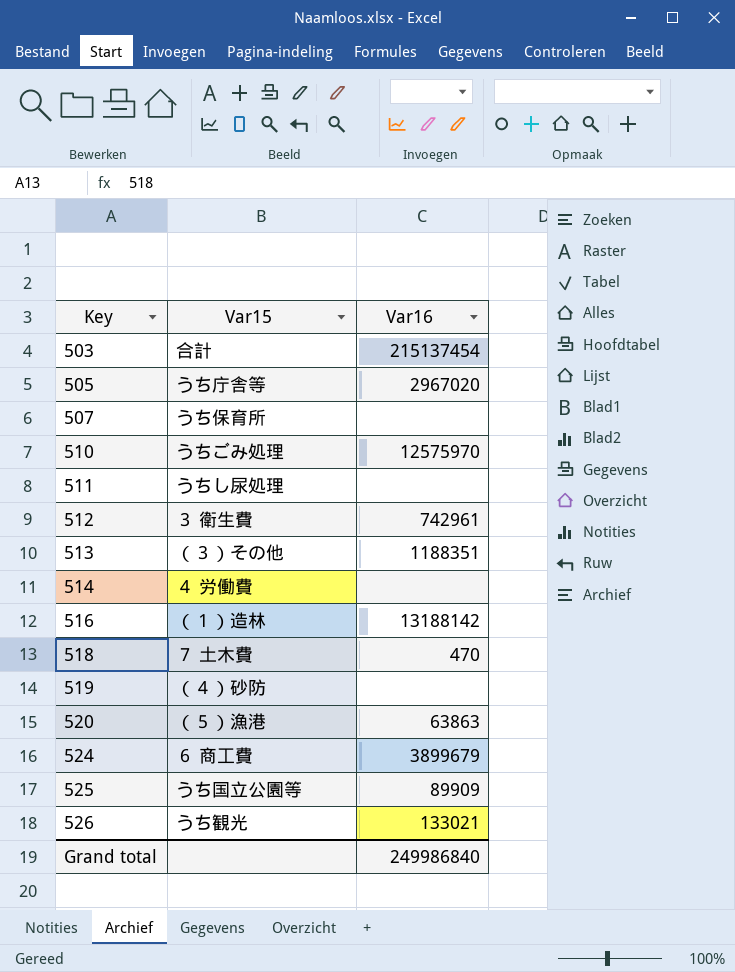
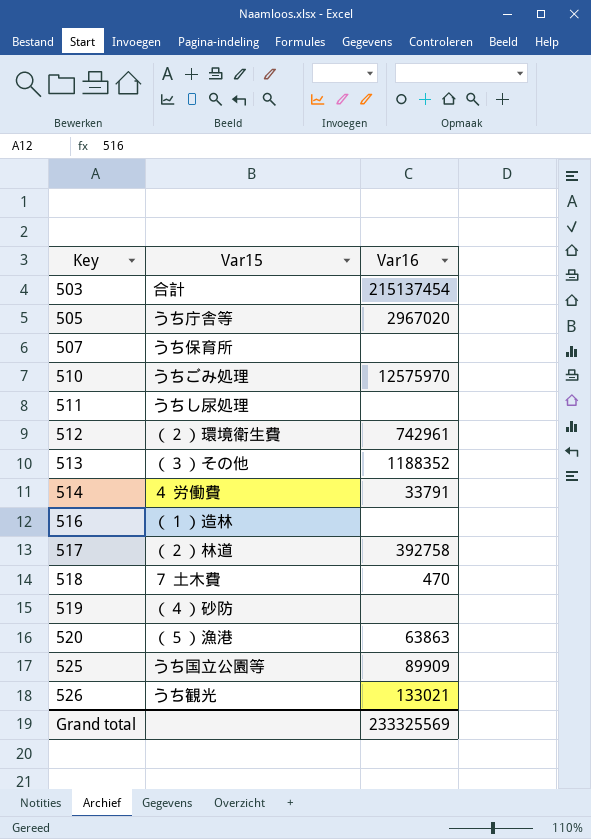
row 524: ６ 商工費 | 3899679 -> none
512 | Var15: ３ 衛生費 -> （２）環境衛生費
513 | Var16: 1188351 -> 1188352
514 | Var16: none -> 33791
516 | Var16: 13188142 -> none
row 517: none -> （２）林道 | 392758
Grand total | Var16: 249986840 -> 233325569

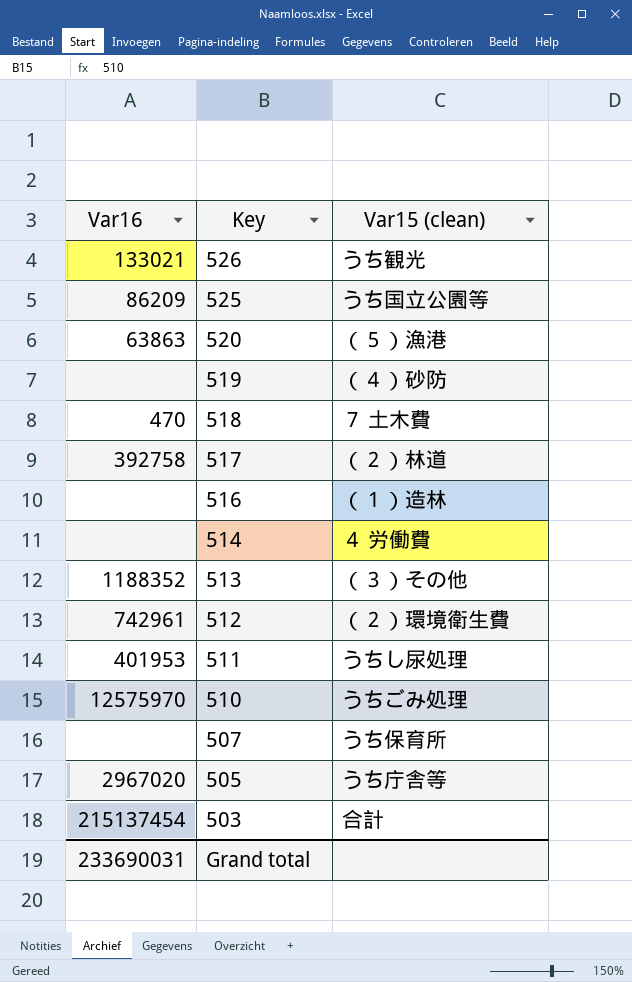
row order: Key ascending -> Key descending
column Var16 | position: 3 -> 1
column name: Var15 -> Var15 (clean)
525 | Var16: 89909 -> 86209
514 | Var16: 33791 -> none
511 | Var16: none -> 401953
Grand total | Var16: 233325569 -> 233690031

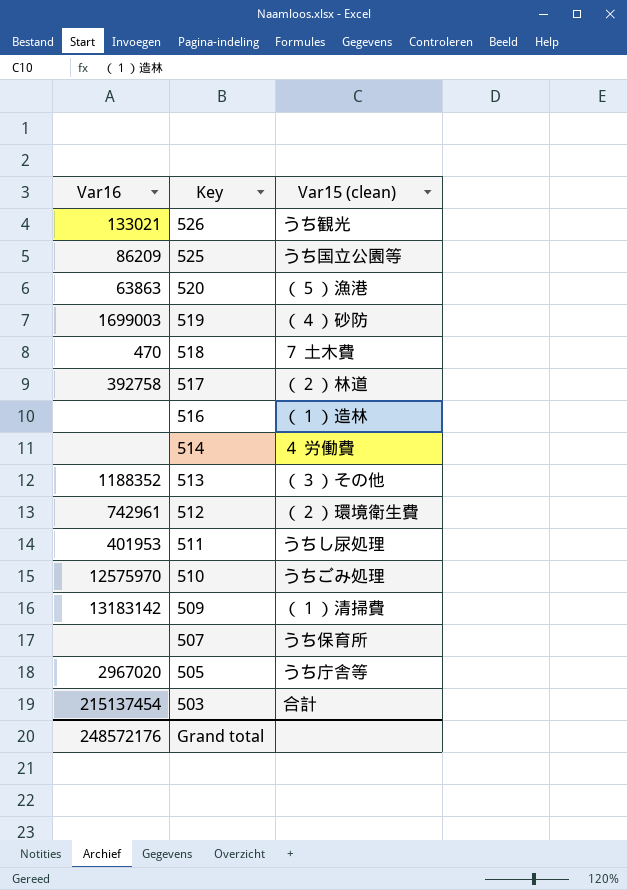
519 | Var16: none -> 1699003
row 509: none -> 13183142 | （１）清掃費
Grand total | Var16: 233690031 -> 248572176

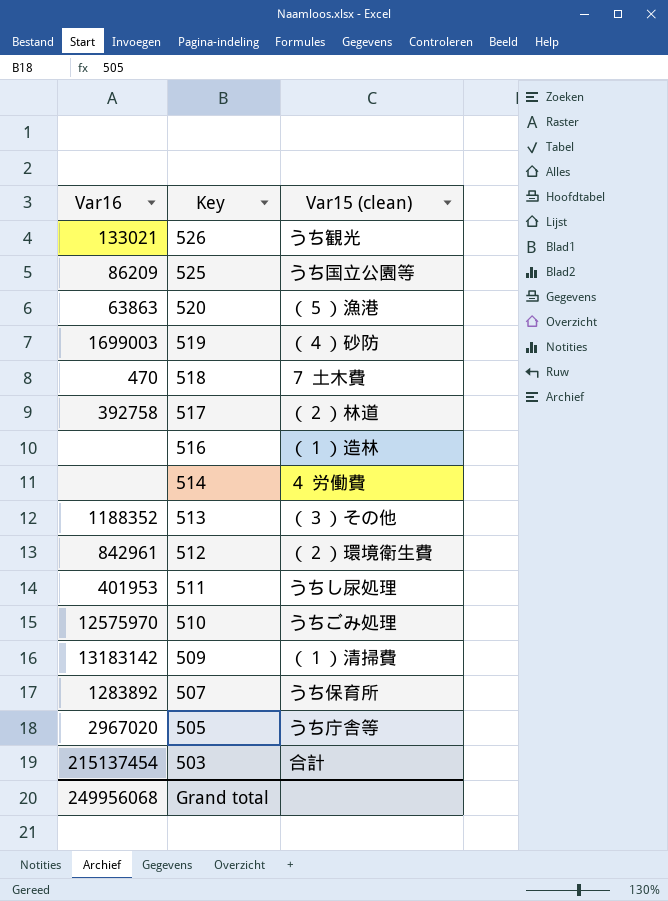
512 | Var16: 742961 -> 842961
507 | Var16: none -> 1283892
Grand total | Var16: 248572176 -> 249956068

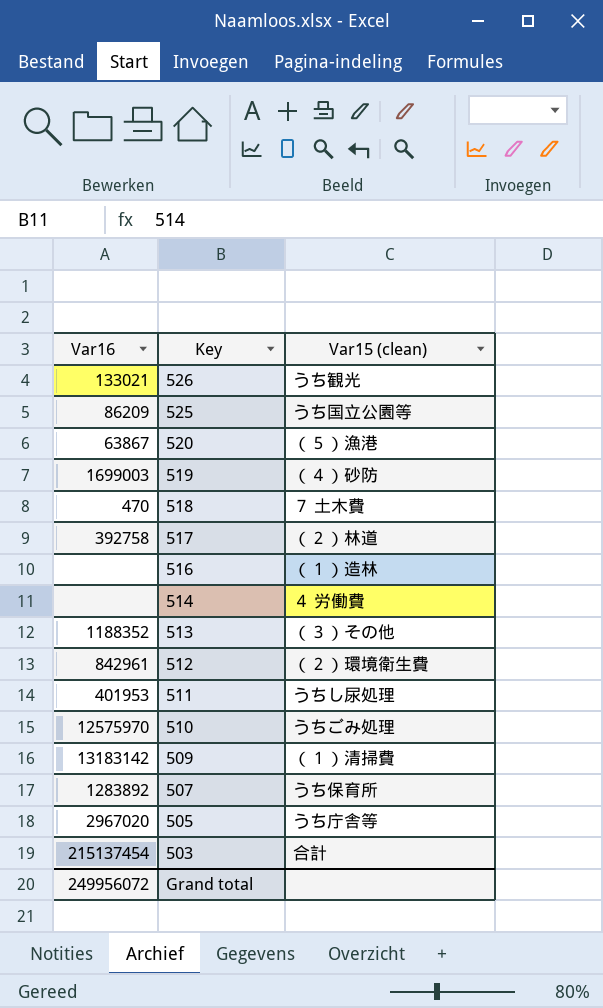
520 | Var16: 63863 -> 63867
Grand total | Var16: 249956068 -> 249956072

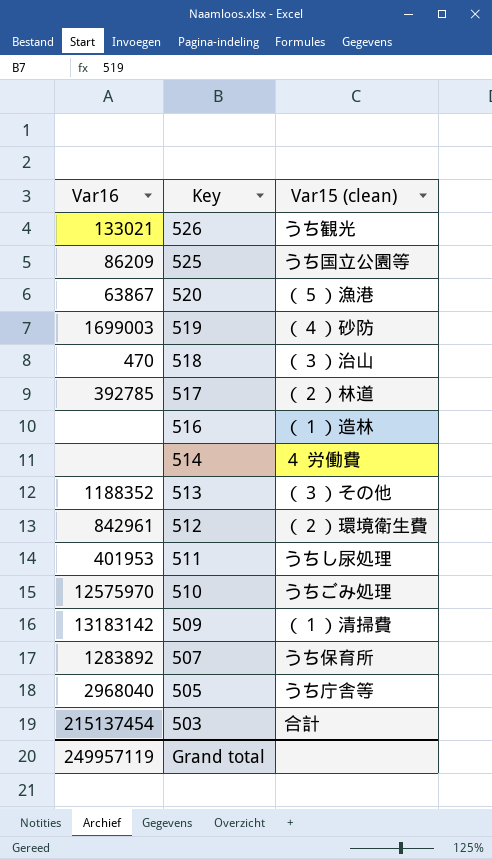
518 | Var15 (clean): ７ 土木費 -> （３）治山
517 | Var16: 392758 -> 392785
505 | Var16: 2967020 -> 2968040
Grand total | Var16: 249956072 -> 249957119

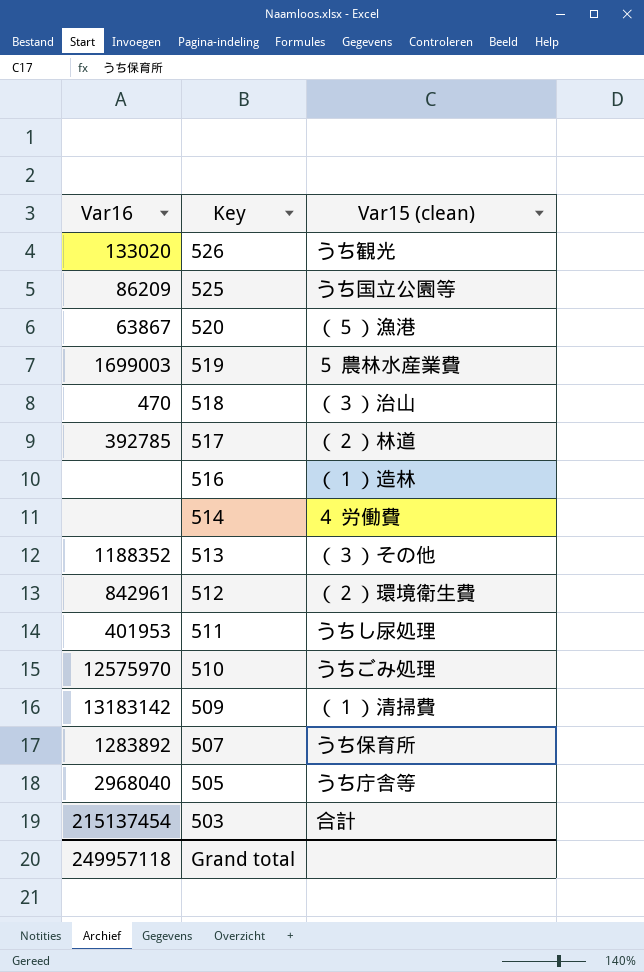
526 | Var16: 133021 -> 133020
519 | Var15 (clean): （４）砂防 -> ５ 農林水産業費
Grand total | Var16: 249957119 -> 249957118

